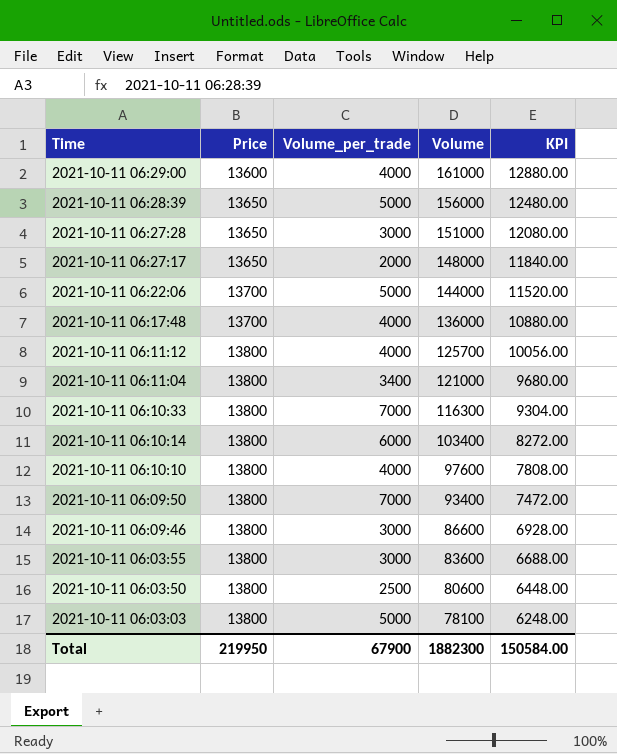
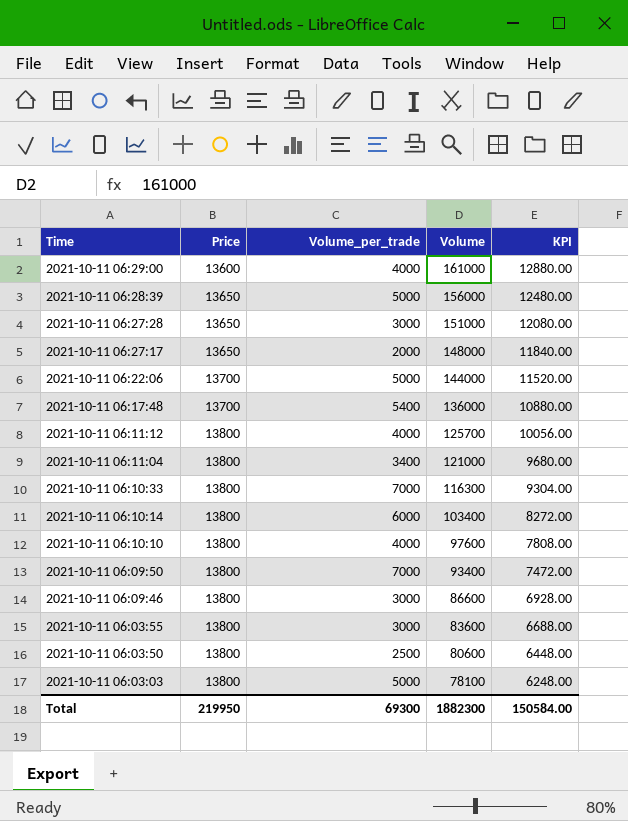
2021-10-11 06:17:48 | Volume_per_trade: 4000 -> 5400
Total | Volume_per_trade: 67900 -> 69300

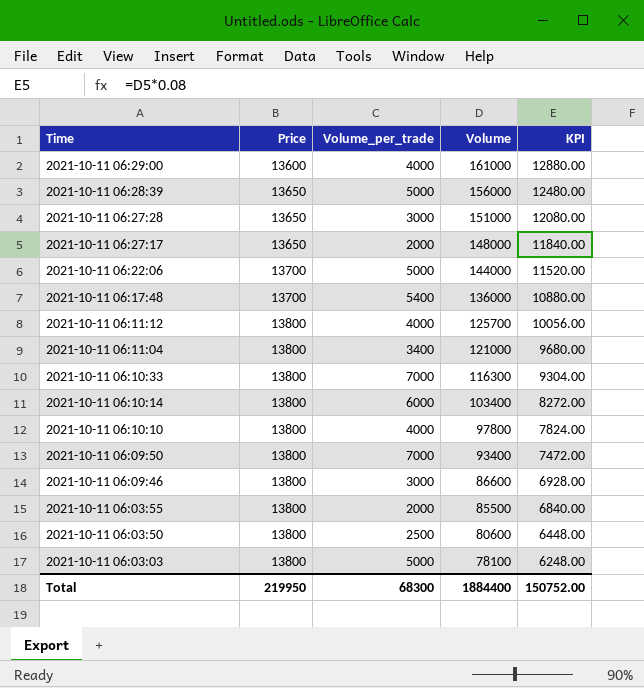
2021-10-11 06:10:10 | Volume: 97600 -> 97800
2021-10-11 06:10:10 | KPI: 7808.00 -> 7824.00
2021-10-11 06:03:55 | Volume_per_trade: 3000 -> 2000
2021-10-11 06:03:55 | Volume: 83600 -> 85500
2021-10-11 06:03:55 | KPI: 6688.00 -> 6840.00
Total | Volume_per_trade: 69300 -> 68300
Total | Volume: 1882300 -> 1884400
Total | KPI: 150584.00 -> 150752.00

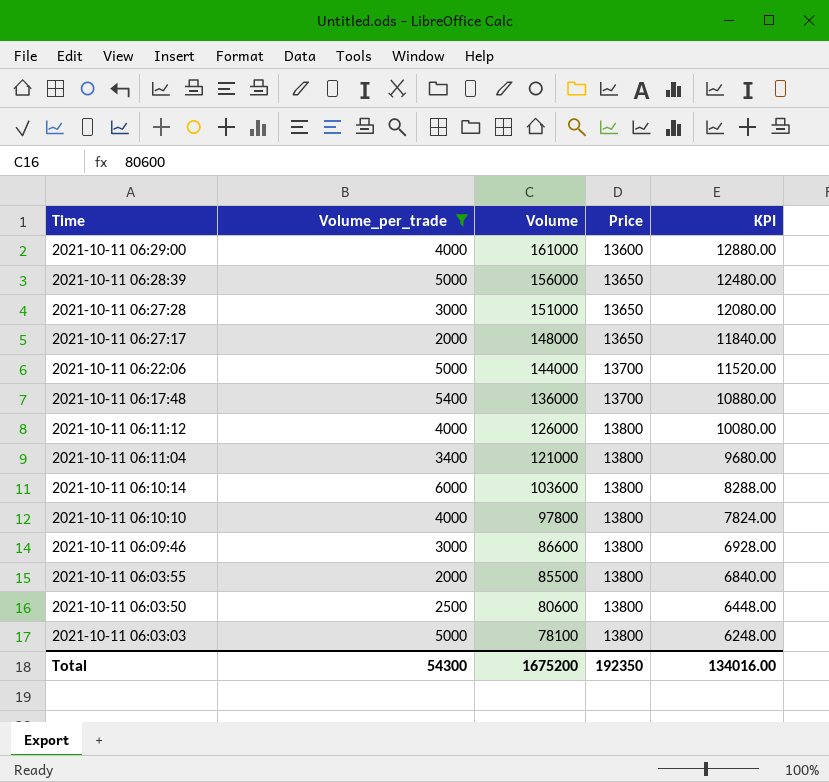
filter: none -> Volume_per_trade != 7000
column Price | position: 2 -> 4
2021-10-11 06:11:12 | Volume: 125700 -> 126000
2021-10-11 06:11:12 | KPI: 10056.00 -> 10080.00
2021-10-11 06:10:14 | Volume: 103400 -> 103600
2021-10-11 06:10:14 | KPI: 8272.00 -> 8288.00
Total | Volume_per_trade: 68300 -> 54300
Total | Volume: 1884400 -> 1675200
Total | Price: 219950 -> 192350
Total | KPI: 150752.00 -> 134016.00

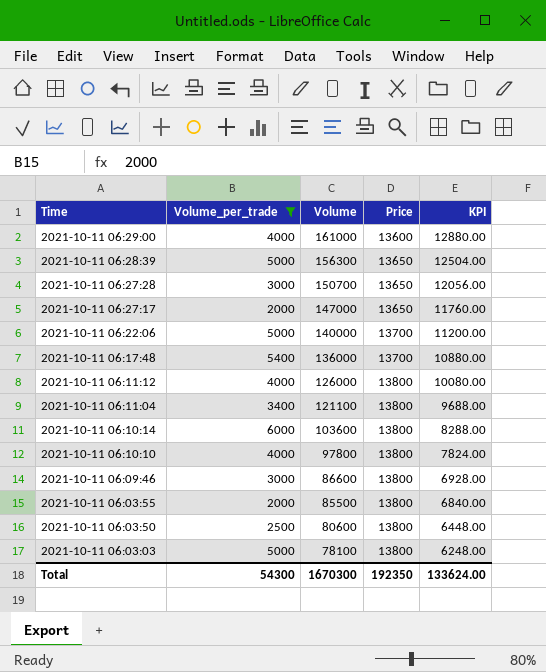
2021-10-11 06:28:39 | Volume: 156000 -> 156300
2021-10-11 06:28:39 | KPI: 12480.00 -> 12504.00
2021-10-11 06:27:28 | Volume: 151000 -> 150700
2021-10-11 06:27:28 | KPI: 12080.00 -> 12056.00
2021-10-11 06:27:17 | Volume: 148000 -> 147000
2021-10-11 06:27:17 | KPI: 11840.00 -> 11760.00
2021-10-11 06:22:06 | Volume: 144000 -> 140000
2021-10-11 06:22:06 | KPI: 11520.00 -> 11200.00
2021-10-11 06:11:04 | Volume: 121000 -> 121100
2021-10-11 06:11:04 | KPI: 9680.00 -> 9688.00
Total | Volume: 1675200 -> 1670300
Total | KPI: 134016.00 -> 133624.00

